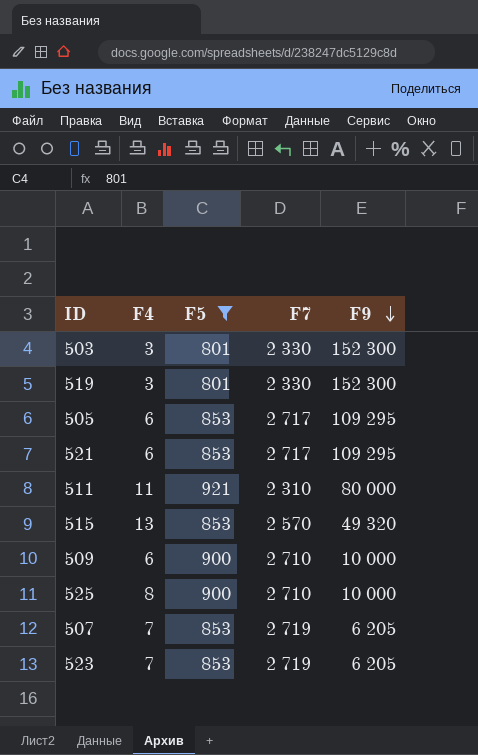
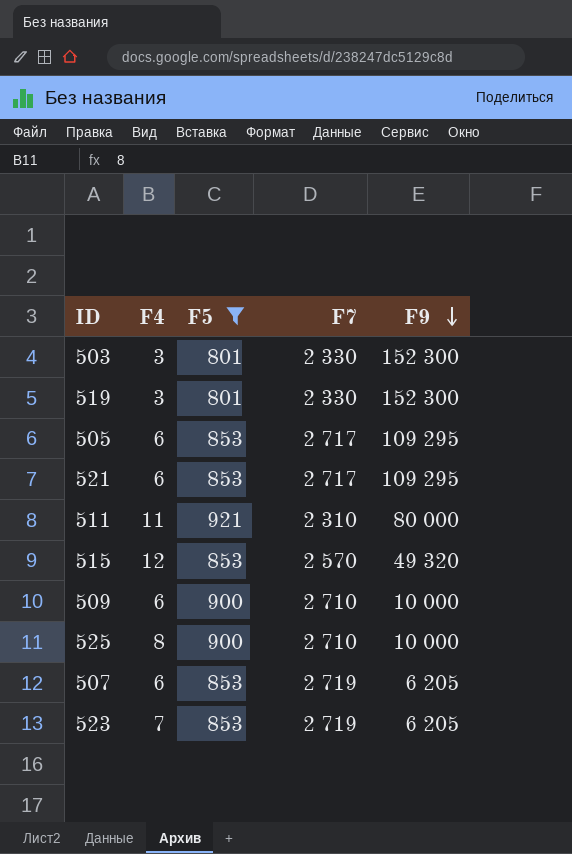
515 | F4: 13 -> 12
507 | F4: 7 -> 6

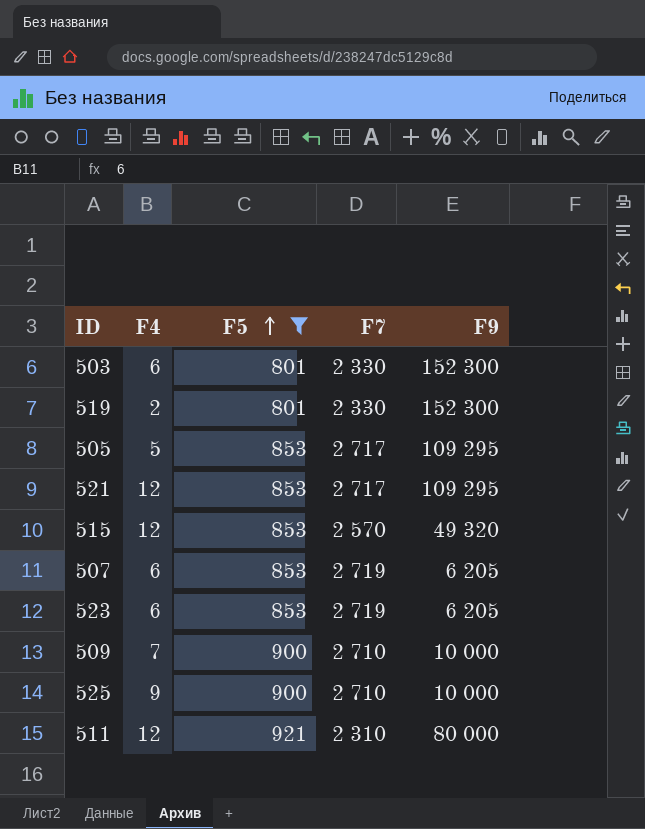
row order: F9 descending -> F5 ascending
503 | F4: 3 -> 6
519 | F4: 3 -> 2
505 | F4: 6 -> 5
521 | F4: 6 -> 12
523 | F4: 7 -> 6
509 | F4: 6 -> 7
525 | F4: 8 -> 9
511 | F4: 11 -> 12

